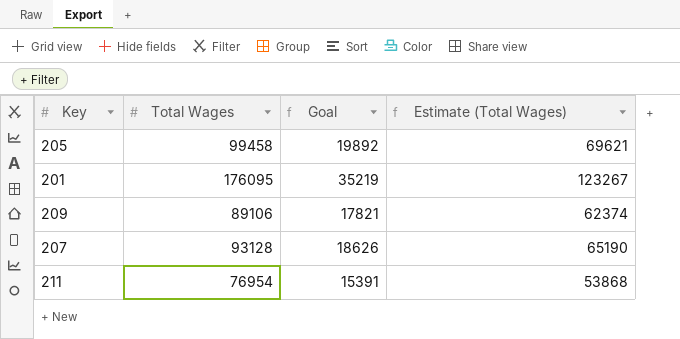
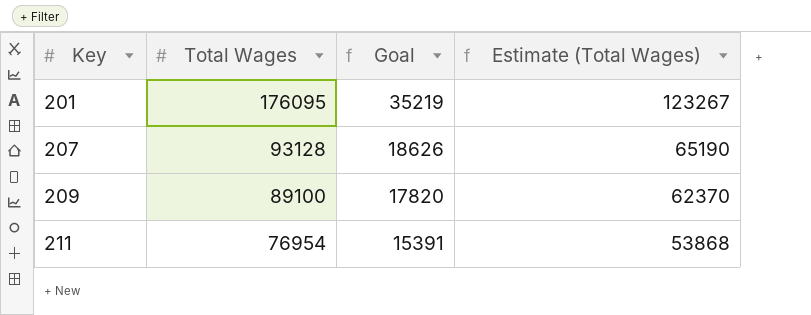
row order: none -> Key ascending
row 205: 99458 | 19892 | 69621 -> none
209 | Total Wages: 89106 -> 89100
209 | Goal: 17821 -> 17820
209 | Estimate (Total Wages): 62374 -> 62370

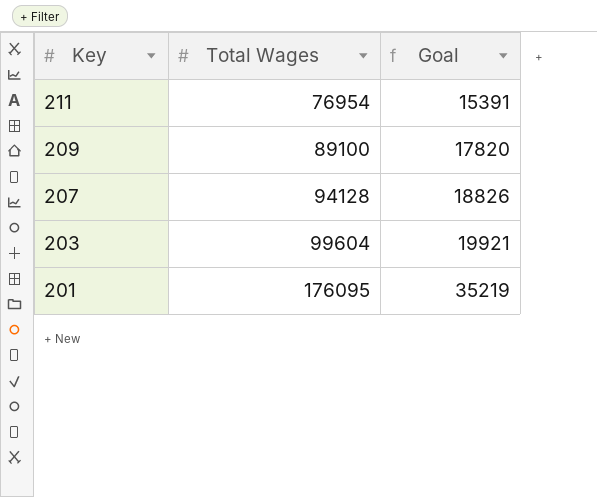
row order: Key ascending -> Key descending
column Estimate (Total Wages) | formula: [Total Wages] * 0.7 -> none
207 | Total Wages: 93128 -> 94128
207 | Goal: 18626 -> 18826
row 203: none -> 99604 | 19921

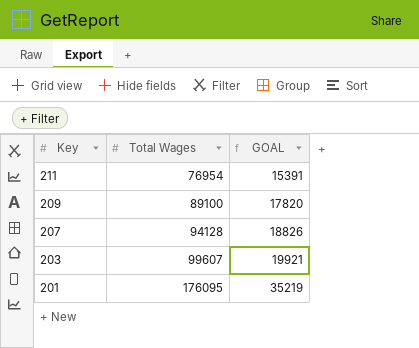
column name: Goal -> GOAL
203 | Total Wages: 99604 -> 99607

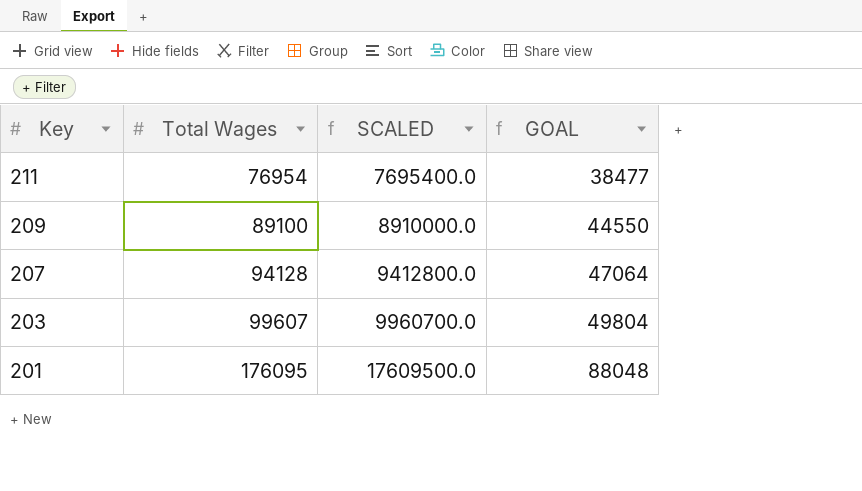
column SCALED | formula: none -> [Total Wages] * 100
column GOAL | formula: [Total Wages] * 0.2 -> [Total Wages] * 0.5

